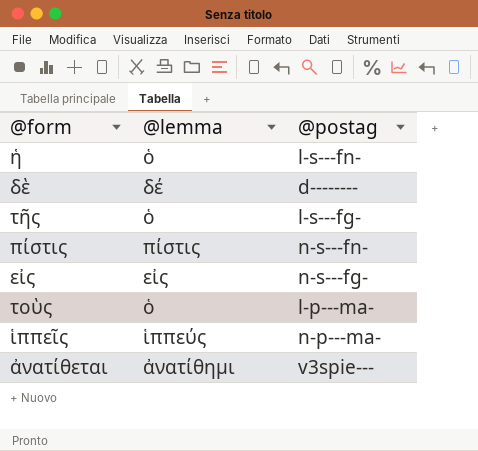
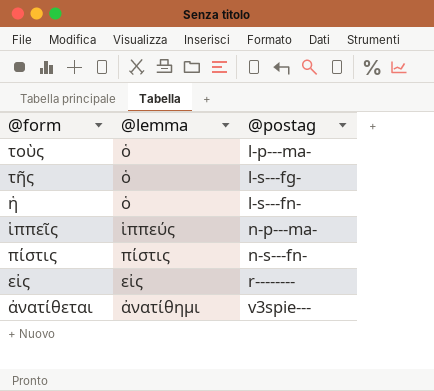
row order: none -> @postag ascending
row δὲ: δέ | d-------- -> none
εἰς | @postag: n-s---fg- -> r--------

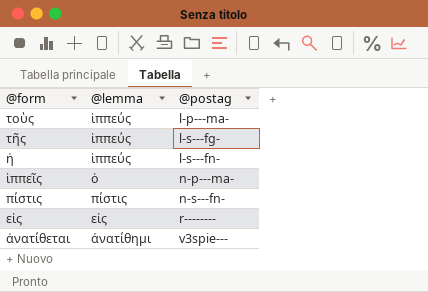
τοὺς | @lemma: ὁ -> ἱππεύς
τῆς | @lemma: ὁ -> ἱππεύς
ἡ | @lemma: ὁ -> ἱππεύς
ἱππεῖς | @lemma: ἱππεύς -> ὁ

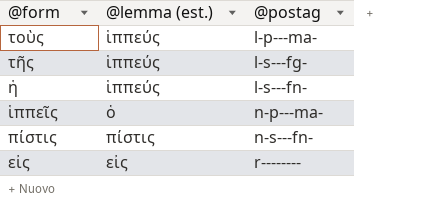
column name: @lemma -> @lemma (est.)
row ἀνατίθεται: ἀνατίθημι | v3spie--- -> none

